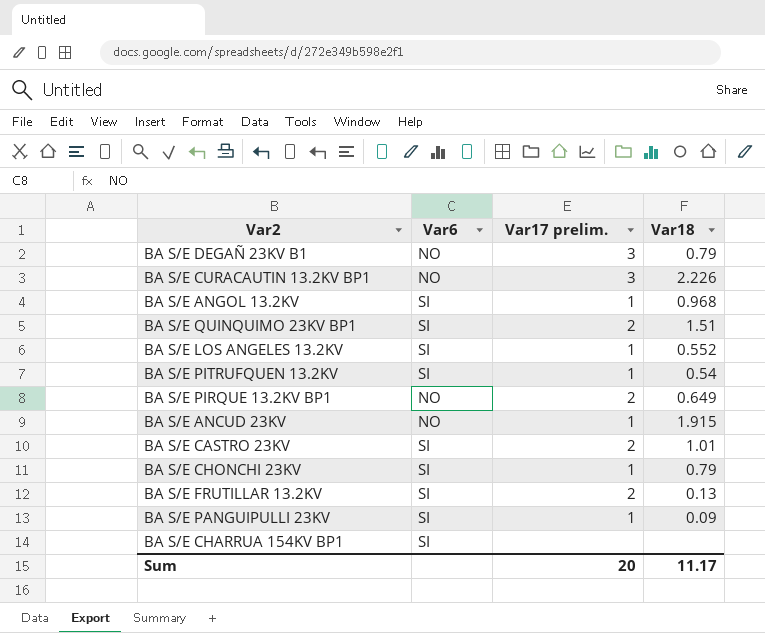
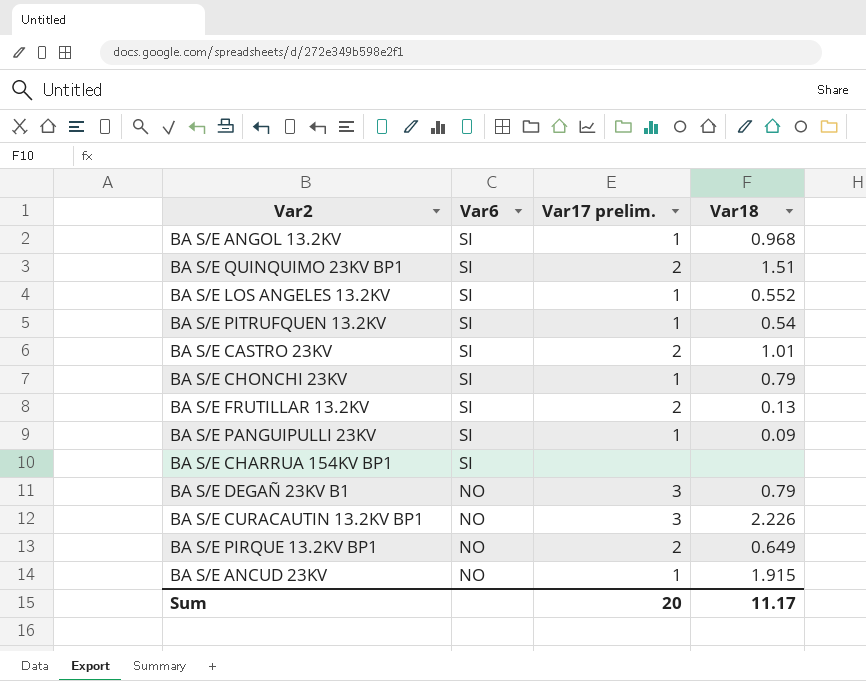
row order: none -> Var6 descending

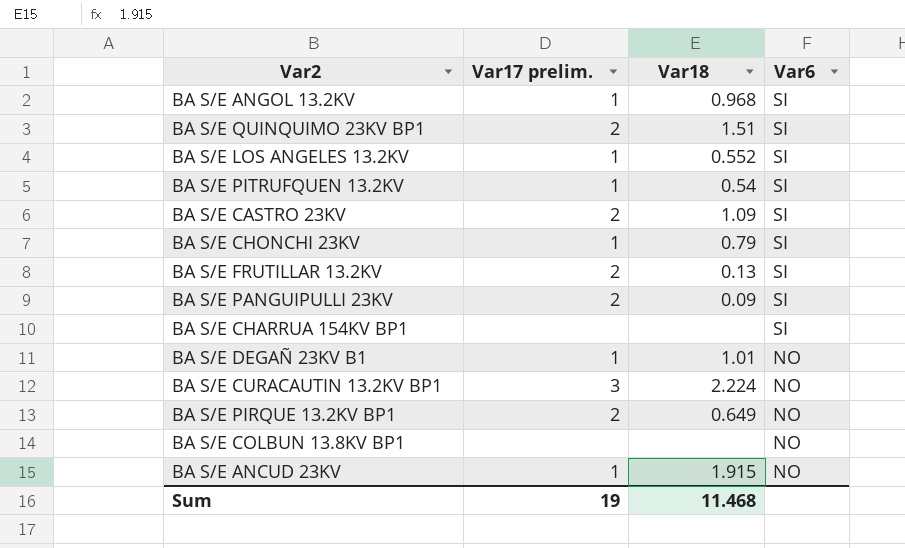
column Var6 | position: 2 -> 4
BA S/E CASTRO 23KV | Var18: 1.01 -> 1.09
BA S/E PANGUIPULLI 23KV | Var17 prelim.: 1 -> 2
BA S/E DEGAÑ 23KV B1 | Var17 prelim.: 3 -> 1
BA S/E DEGAÑ 23KV B1 | Var18: 0.79 -> 1.01
BA S/E CURACAUTIN 13.2KV BP1 | Var18: 2.226 -> 2.224
row BA S/E COLBUN 13.8KV BP1: none -> none | none | NO
Sum | Var17 prelim.: 20 -> 19
Sum | Var18: 11.17 -> 11.468

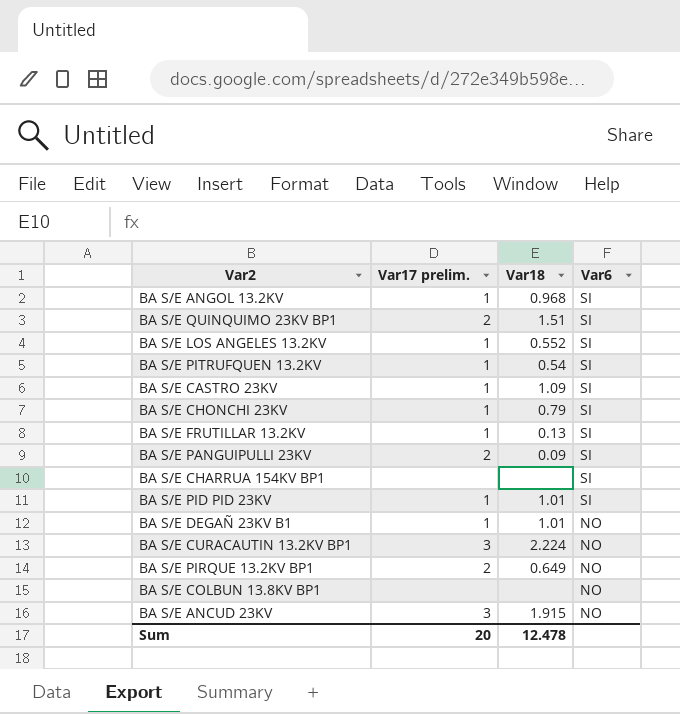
BA S/E CASTRO 23KV | Var17 prelim.: 2 -> 1
BA S/E FRUTILLAR 13.2KV | Var17 prelim.: 2 -> 1
row BA S/E PID PID 23KV: none -> 1 | 1.01 | SI
BA S/E ANCUD 23KV | Var17 prelim.: 1 -> 3
Sum | Var17 prelim.: 19 -> 20
Sum | Var18: 11.468 -> 12.478

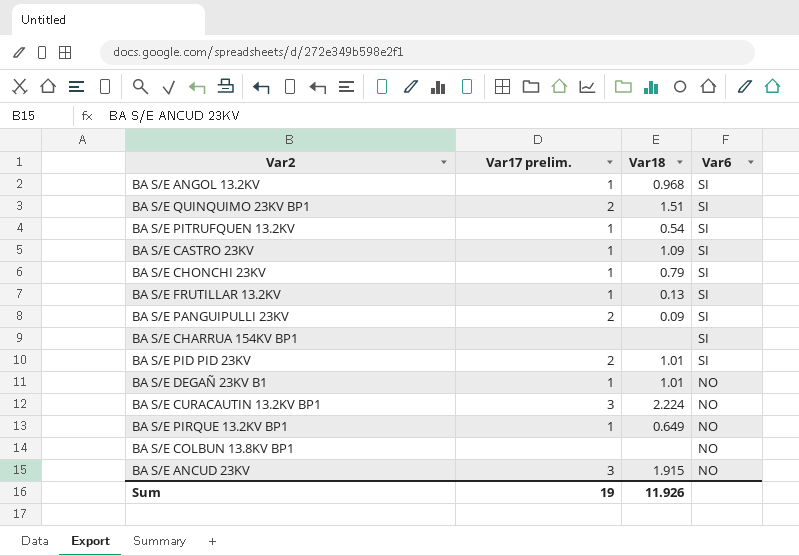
row BA S/E LOS ANGELES 13.2KV: 1 | 0.552 | SI -> none
BA S/E PID PID 23KV | Var17 prelim.: 1 -> 2
BA S/E PIRQUE 13.2KV BP1 | Var17 prelim.: 2 -> 1
Sum | Var17 prelim.: 20 -> 19
Sum | Var18: 12.478 -> 11.926

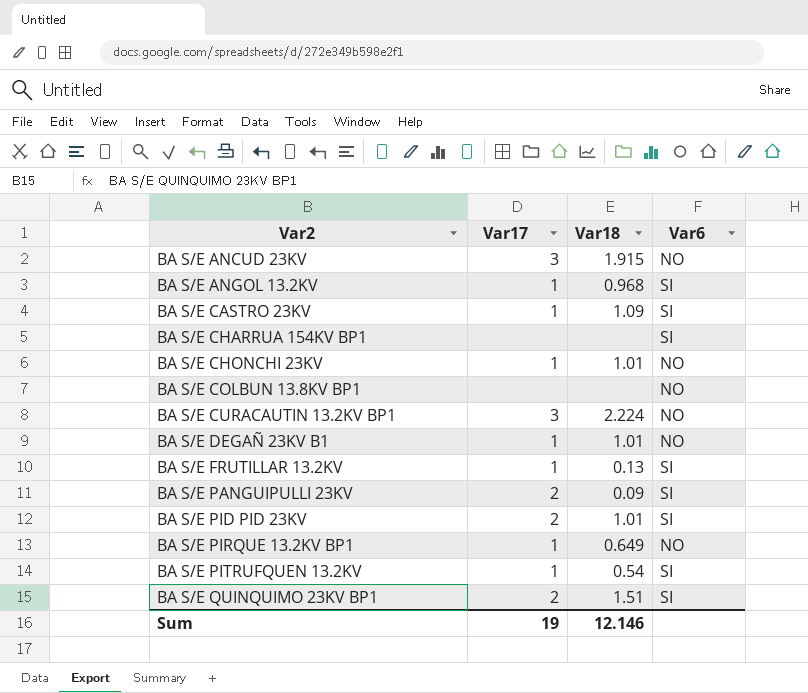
row order: Var6 descending -> Var2 ascending
column name: Var17 prelim. -> Var17
BA S/E CHONCHI 23KV | Var18: 0.79 -> 1.01
BA S/E CHONCHI 23KV | Var6: SI -> NO
Sum | Var18: 11.926 -> 12.146

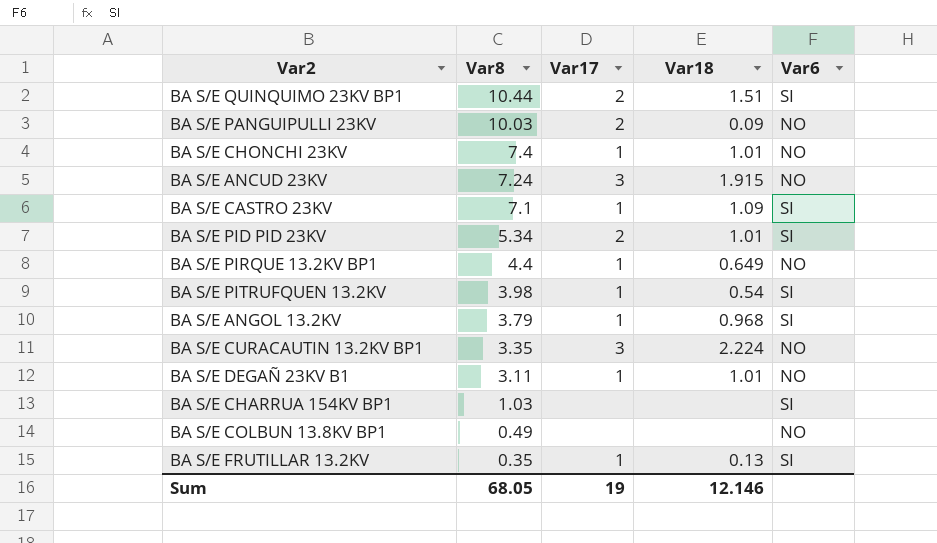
row order: Var2 ascending -> Var8 descending
column Var8 | position: none -> 2
BA S/E PANGUIPULLI 23KV | Var6: SI -> NO

